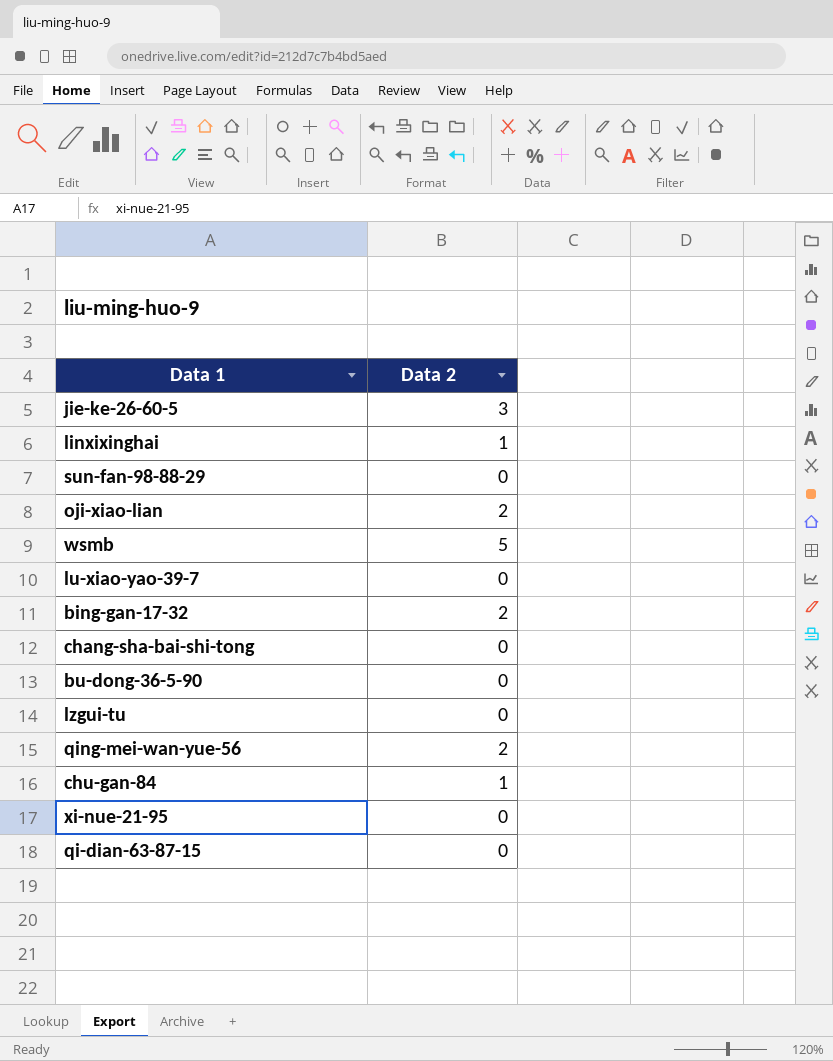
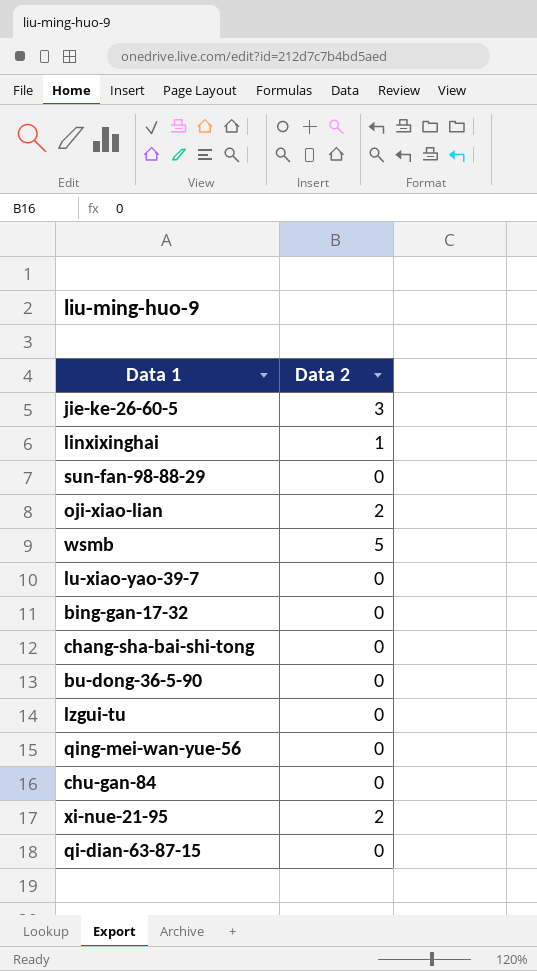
bing-gan-17-32 | Data 2: 2 -> 0
qing-mei-wan-yue-56 | Data 2: 2 -> 0
chu-gan-84 | Data 2: 1 -> 0
xi-nue-21-95 | Data 2: 0 -> 2

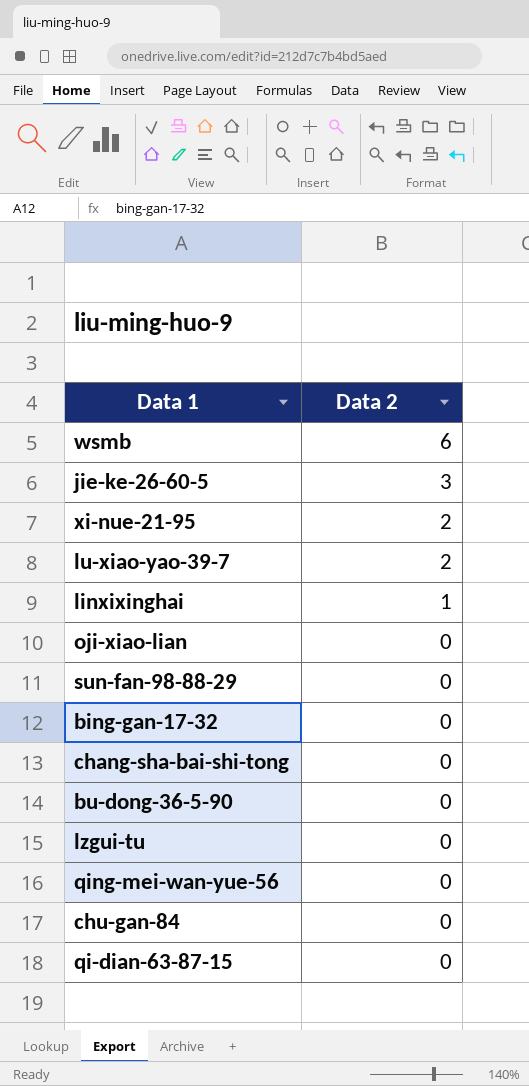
row order: none -> Data 2 descending
wsmb | Data 2: 5 -> 6
lu-xiao-yao-39-7 | Data 2: 0 -> 2
oji-xiao-lian | Data 2: 2 -> 0

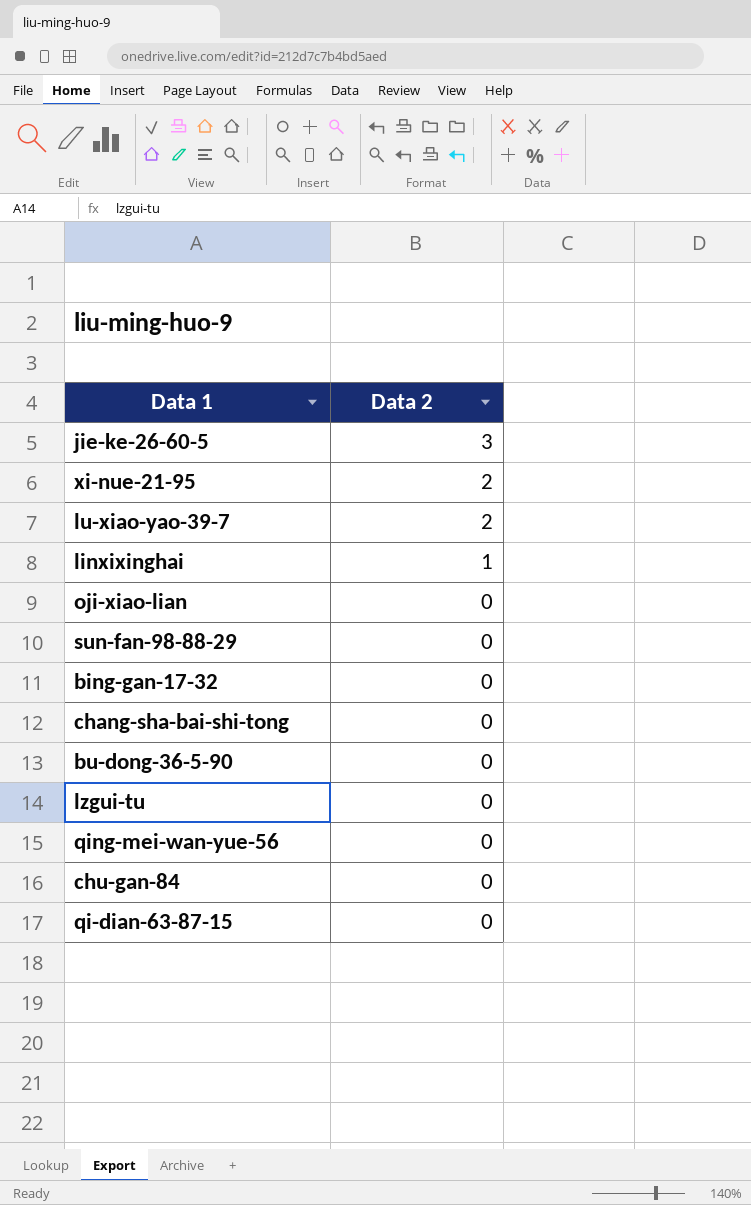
row wsmb: 6 -> none

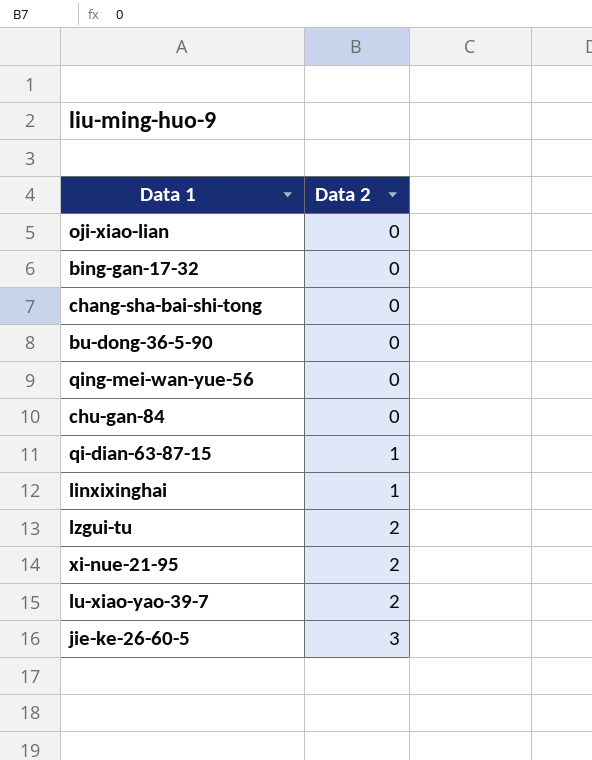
row order: Data 2 descending -> Data 2 ascending
row sun-fan-98-88-29: 0 -> none
qi-dian-63-87-15 | Data 2: 0 -> 1
lzgui-tu | Data 2: 0 -> 2

